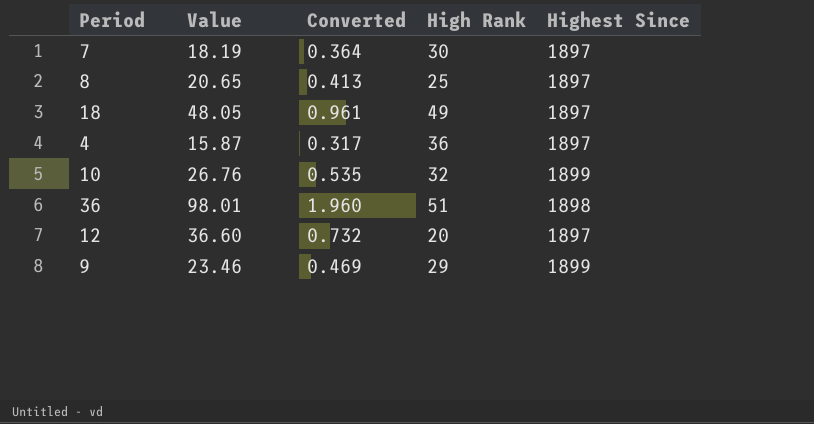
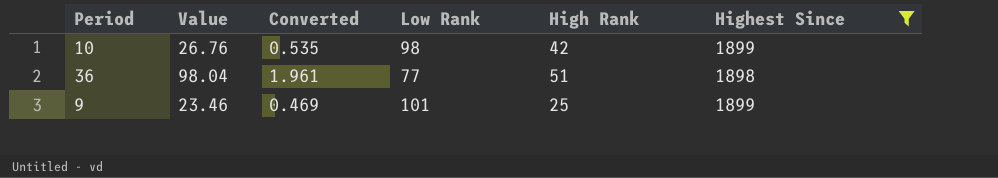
filter: none -> Highest Since != 1897
column Low Rank | position: none -> 4
10 | High Rank: 32 -> 42
36 | Value: 98.01 -> 98.04
36 | Converted: 1.960 -> 1.961
9 | High Rank: 29 -> 25

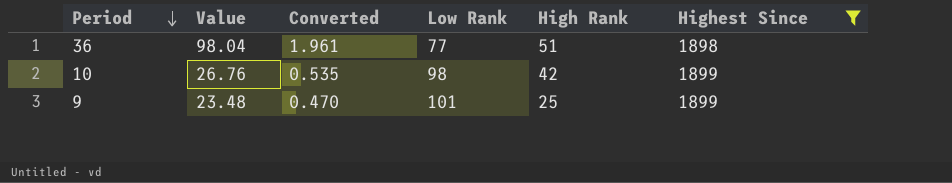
row order: none -> Period descending
9 | Value: 23.46 -> 23.48
9 | Converted: 0.469 -> 0.470

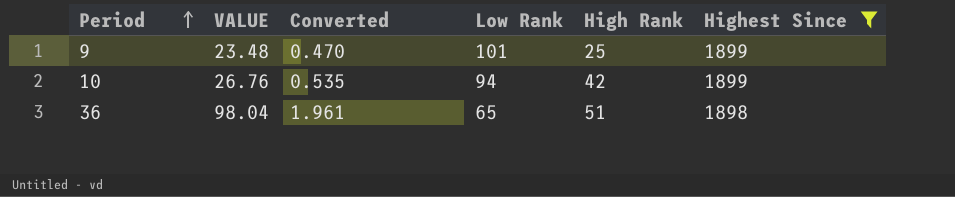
row order: Period descending -> Period ascending
column name: Value -> VALUE
10 | Low Rank: 98 -> 94
36 | Low Rank: 77 -> 65

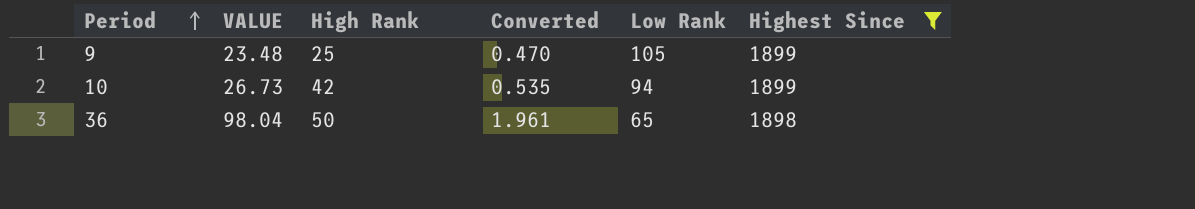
column High Rank | position: 5 -> 3
9 | Low Rank: 101 -> 105
10 | VALUE: 26.76 -> 26.73
36 | High Rank: 51 -> 50

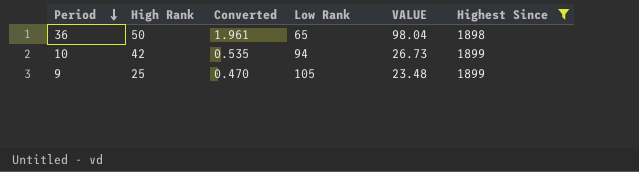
row order: Period ascending -> Period descending
column VALUE | position: 2 -> 5

